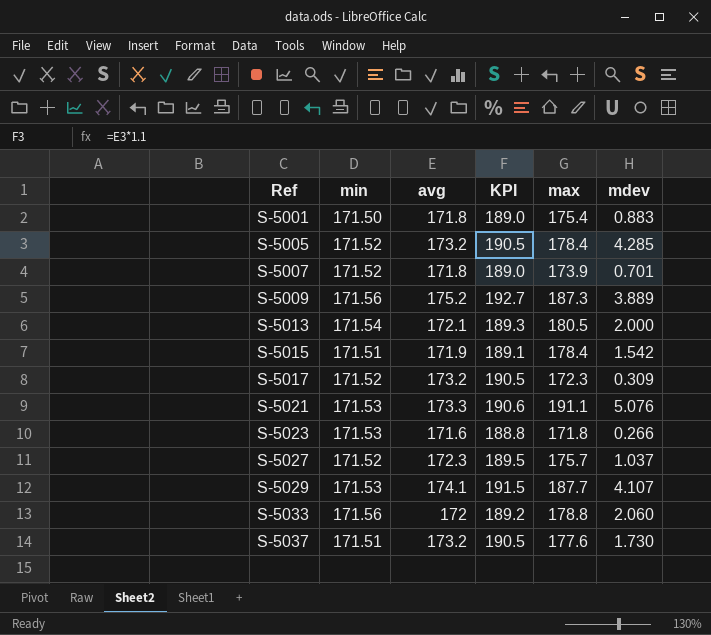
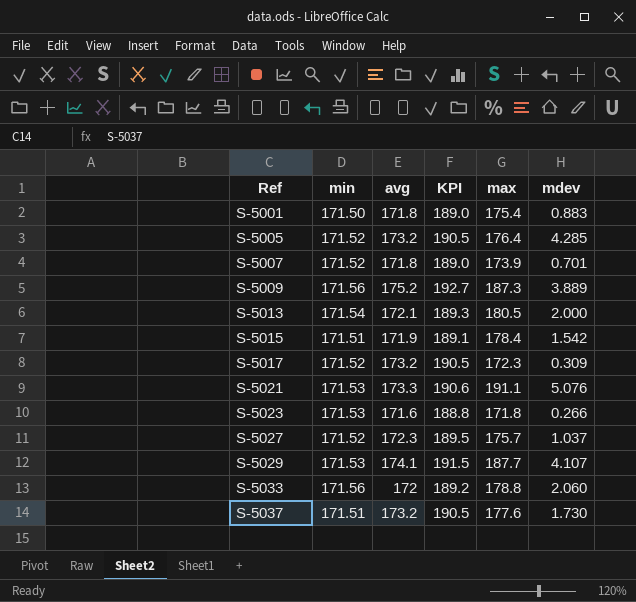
S-5005 | max: 178.4 -> 176.4

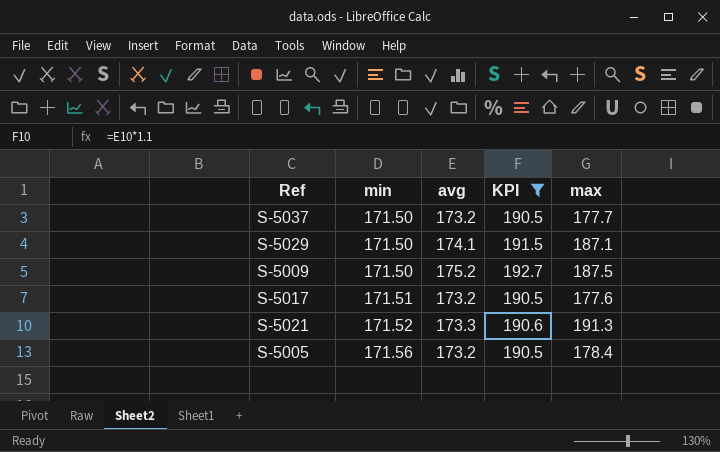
filter: none -> KPI >= 190.5
row order: Ref ascending -> min ascending
column mdev | position: 6 -> none
S-5037 | min: 171.51 -> 171.50
S-5037 | max: 177.6 -> 177.7
S-5029 | min: 171.53 -> 171.50
S-5029 | max: 187.7 -> 187.1
S-5009 | min: 171.56 -> 171.50
S-5009 | max: 187.3 -> 187.5
S-5017 | min: 171.52 -> 171.51
S-5017 | max: 172.3 -> 177.6
S-5021 | min: 171.53 -> 171.52
S-5021 | max: 191.1 -> 191.3
S-5005 | min: 171.52 -> 171.56
S-5005 | max: 176.4 -> 178.4

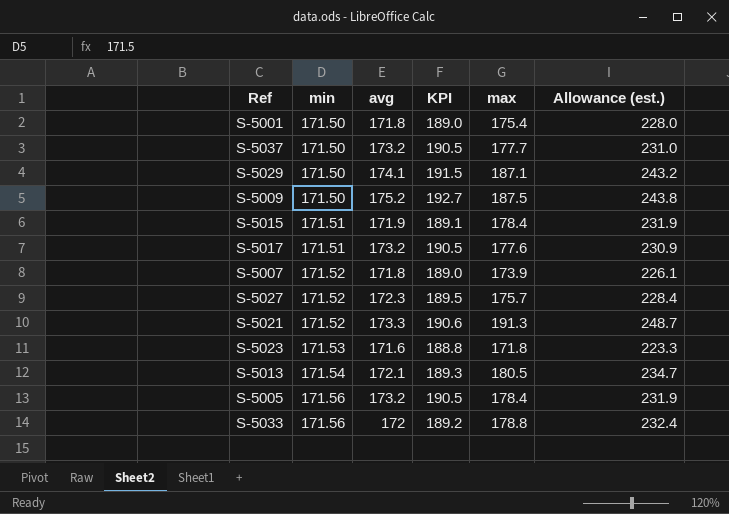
filter: KPI >= 190.5 -> none
column Allowance (est.) | formula: none -> [max] * 1.3

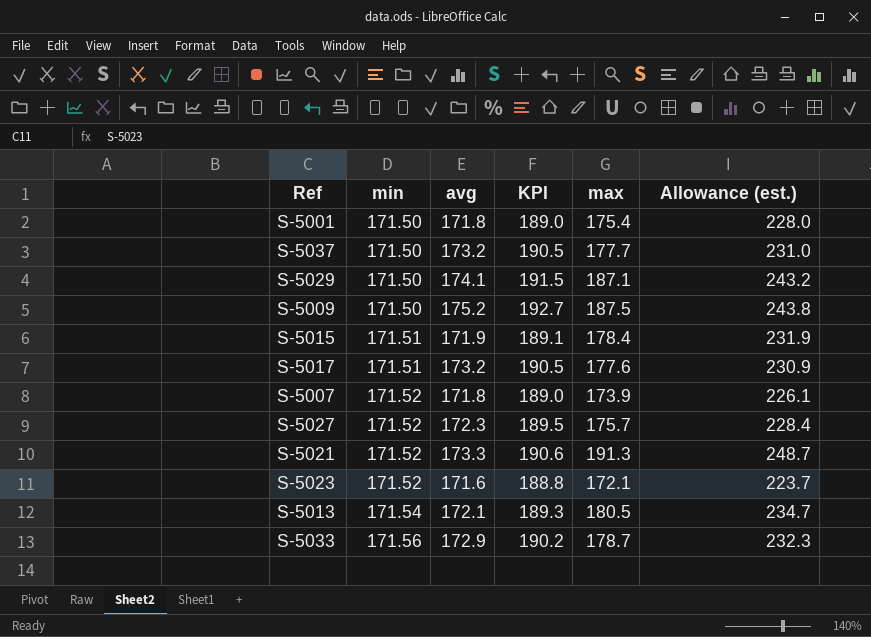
row S-5005: 171.56 | 173.2 | 190.5 | 178.4 | 231.9 -> none
S-5023 | min: 171.53 -> 171.52
S-5023 | max: 171.8 -> 172.1
S-5023 | Allowance (est.): 223.3 -> 223.7
S-5033 | avg: 172 -> 172.9
S-5033 | KPI: 189.2 -> 190.2
S-5033 | max: 178.8 -> 178.7
S-5033 | Allowance (est.): 232.4 -> 232.3

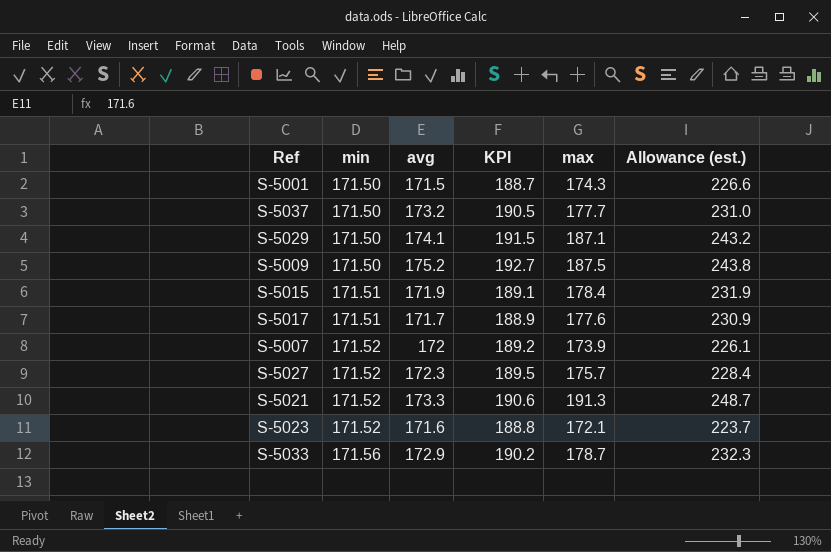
row S-5013: 171.54 | 172.1 | 189.3 | 180.5 | 234.7 -> none
S-5001 | avg: 171.8 -> 171.5
S-5001 | KPI: 189.0 -> 188.7
S-5001 | max: 175.4 -> 174.3
S-5001 | Allowance (est.): 228.0 -> 226.6
S-5017 | avg: 173.2 -> 171.7
S-5017 | KPI: 190.5 -> 188.9
S-5007 | avg: 171.8 -> 172
S-5007 | KPI: 189.0 -> 189.2

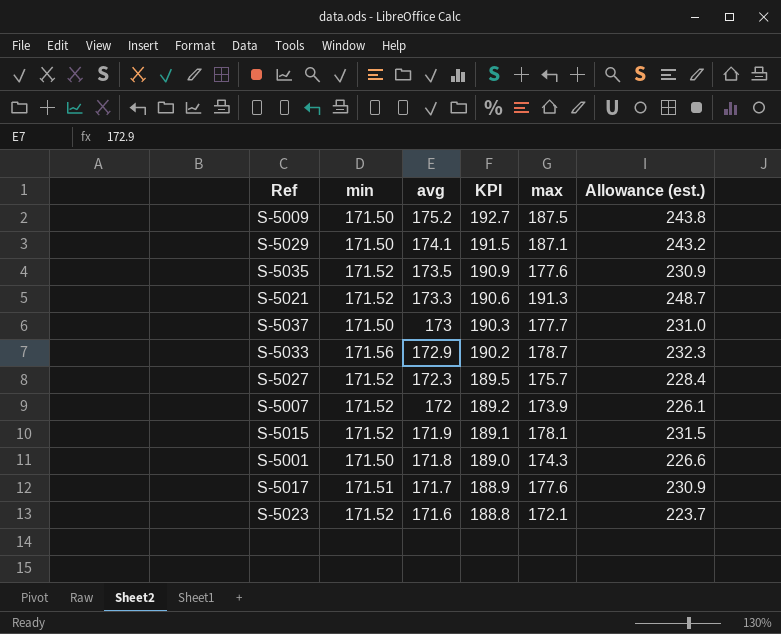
row order: min ascending -> avg descending
row S-5035: none -> 171.52 | 173.5 | 190.9 | 177.6 | 230.9
S-5037 | avg: 173.2 -> 173
S-5037 | KPI: 190.5 -> 190.3
S-5015 | min: 171.51 -> 171.52
S-5015 | max: 178.4 -> 178.1
S-5015 | Allowance (est.): 231.9 -> 231.5
S-5001 | avg: 171.5 -> 171.8
S-5001 | KPI: 188.7 -> 189.0

